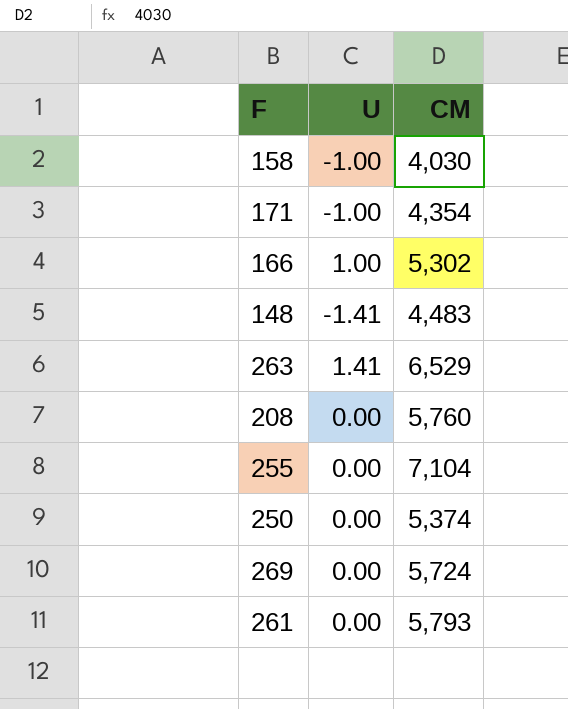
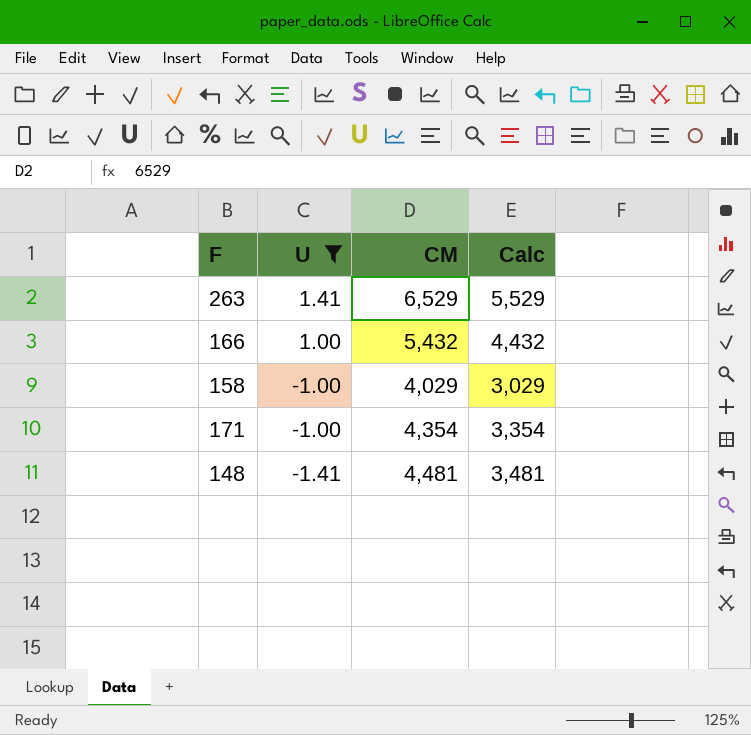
filter: none -> U != 0.00
row order: none -> U descending
column Calc | formula: none -> [CM] - 1000
166 | CM: 5,302 -> 5,432
158 | CM: 4,030 -> 4,029
148 | CM: 4,483 -> 4,481

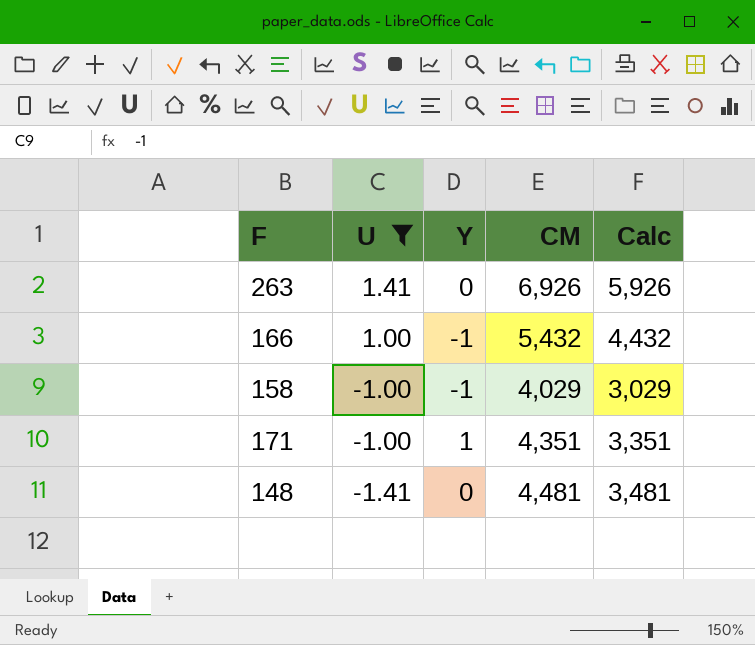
column Y | position: none -> 3
263 | CM: 6,529 -> 6,926
263 | Calc: 5,529 -> 5,926
171 | CM: 4,354 -> 4,351
171 | Calc: 3,354 -> 3,351

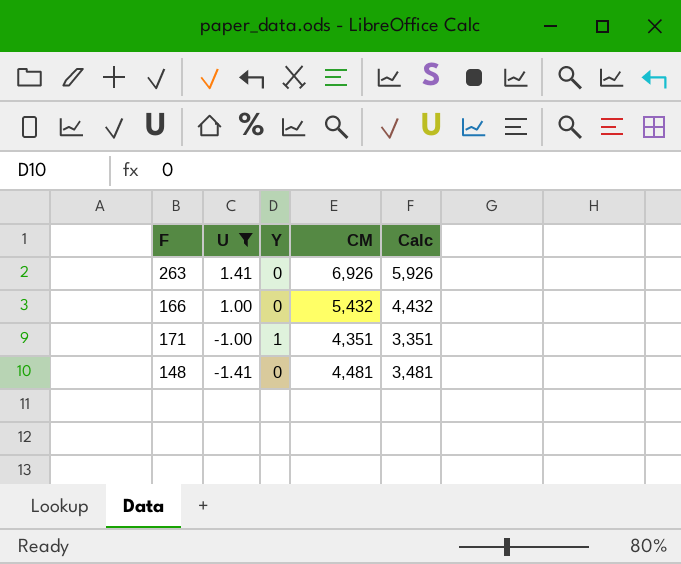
row 158: -1.00 | -1 | 4,029 | 3,029 -> none
166 | Y: -1 -> 0

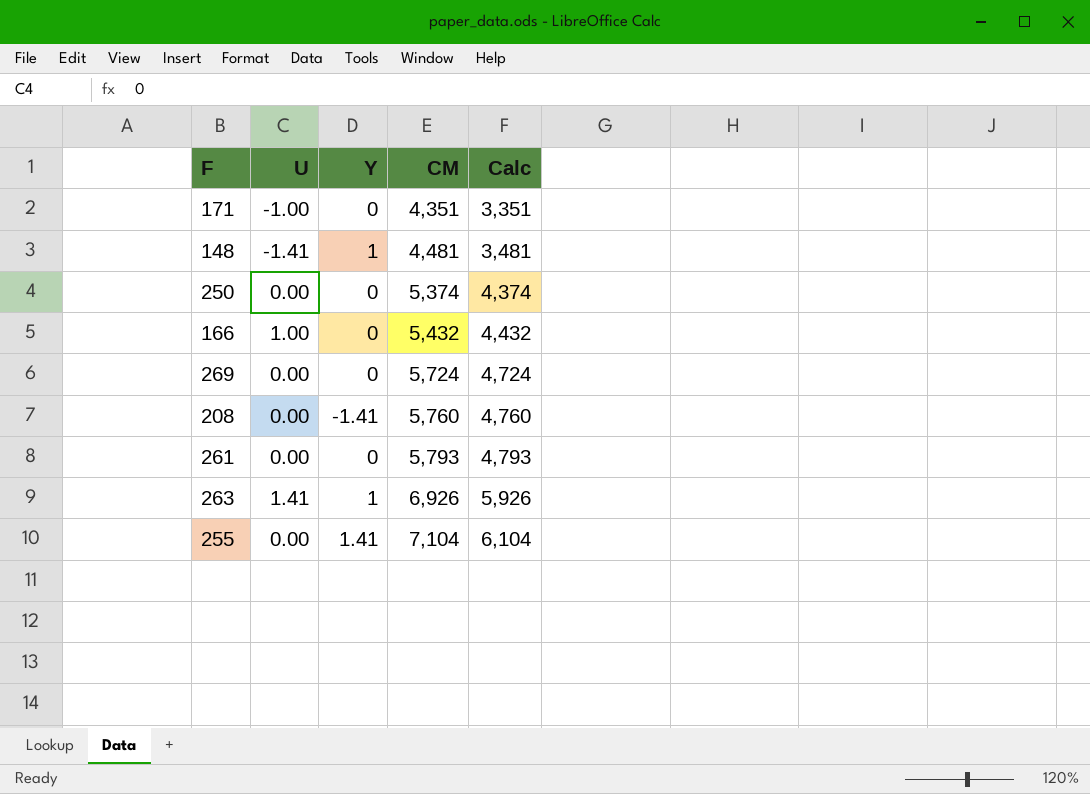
filter: U != 0.00 -> none
row order: U descending -> CM ascending
171 | Y: 1 -> 0
148 | Y: 0 -> 1
263 | Y: 0 -> 1

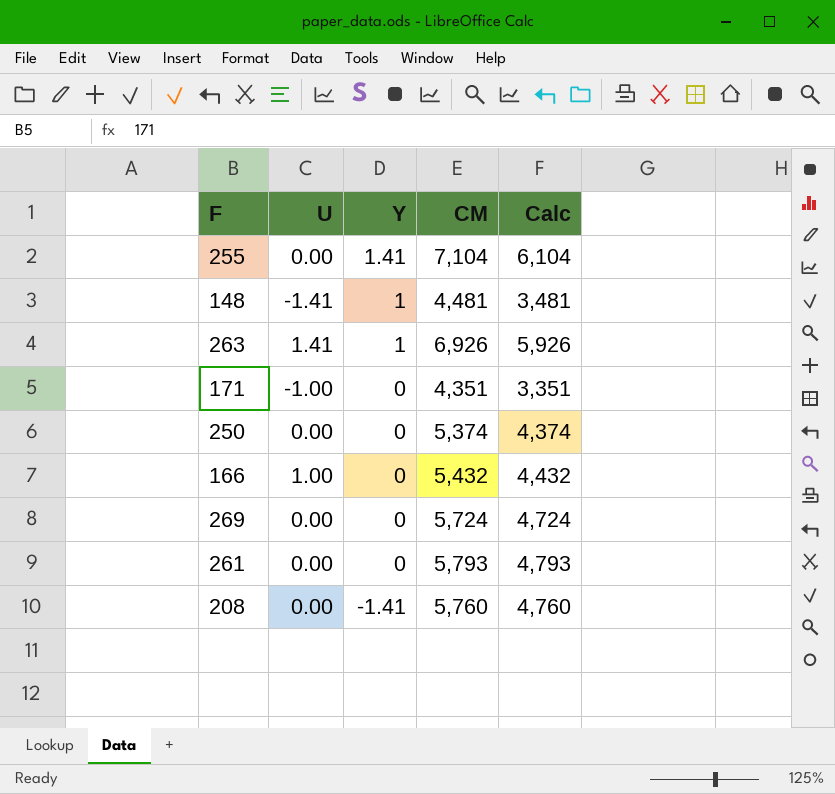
row order: CM ascending -> Y descending

